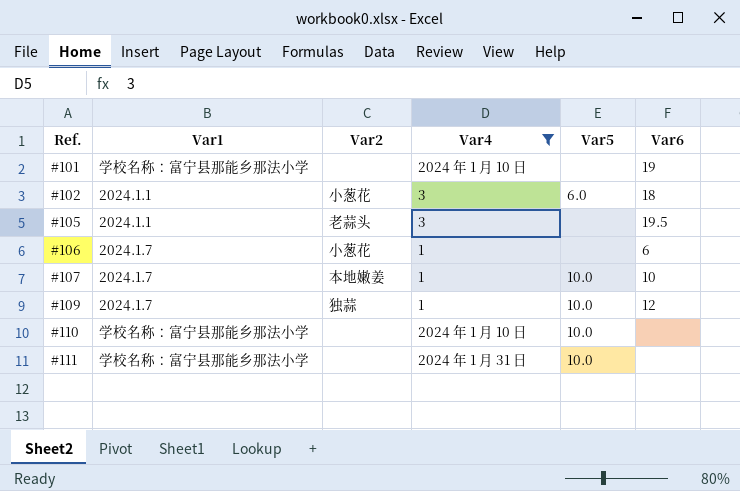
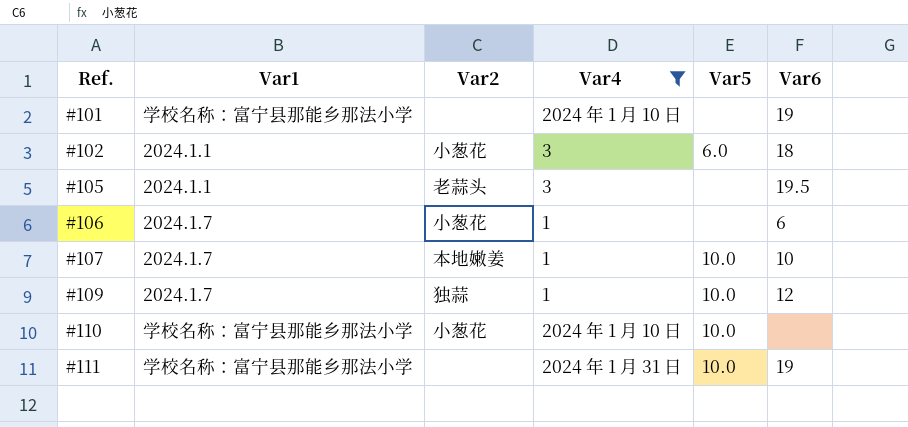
#110 | Var2: none -> 小葱花
#111 | Var6: none -> 19

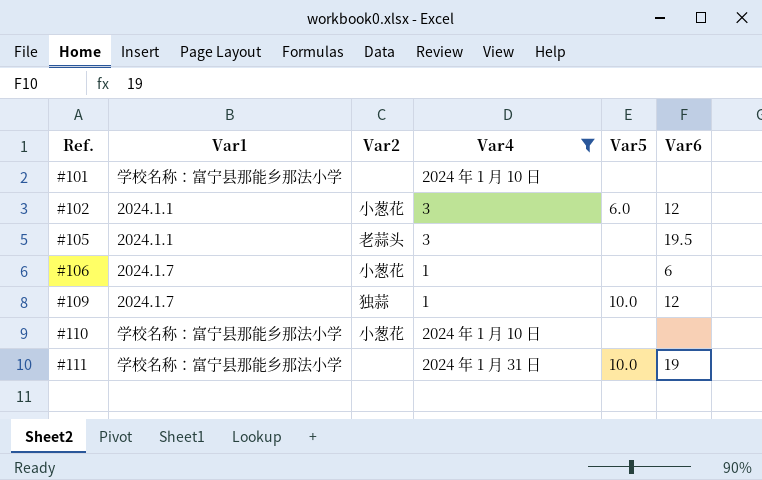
row #107: 2024.1.7 | 本地嫩姜 | 1 | 10.0 | 10 -> none
#101 | Var6: 19 -> none
#102 | Var6: 18 -> 12
#110 | Var5: 10.0 -> none

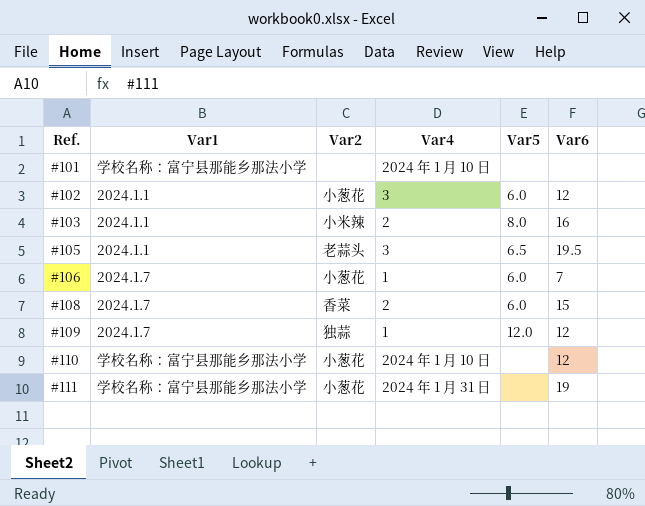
filter: Var4 != 2 -> none
#105 | Var5: none -> 6.5
#106 | Var5: none -> 6.0
#106 | Var6: 6 -> 7
#109 | Var5: 10.0 -> 12.0
#110 | Var6: none -> 12
#111 | Var2: none -> 小葱花
#111 | Var5: 10.0 -> none

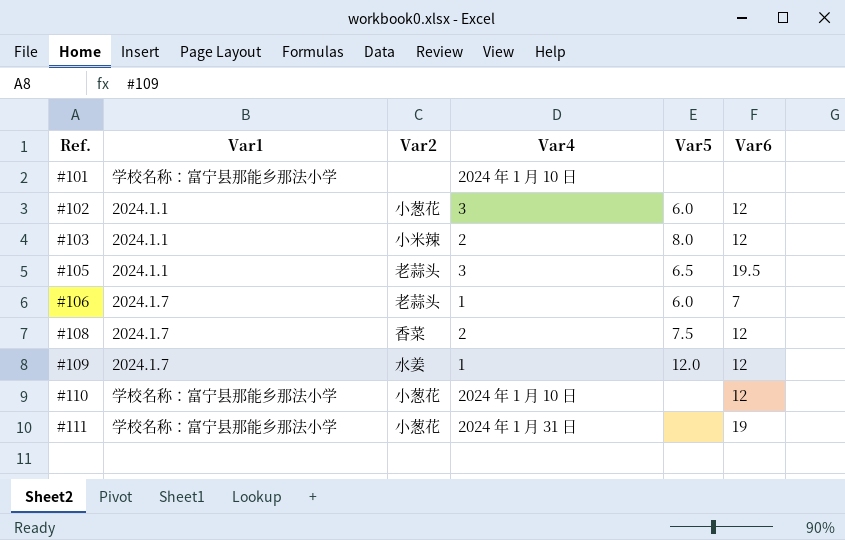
#103 | Var6: 16 -> 12
#106 | Var2: 小葱花 -> 老蒜头
#108 | Var5: 6.0 -> 7.5
#108 | Var6: 15 -> 12
#109 | Var2: 独蒜 -> 水姜

